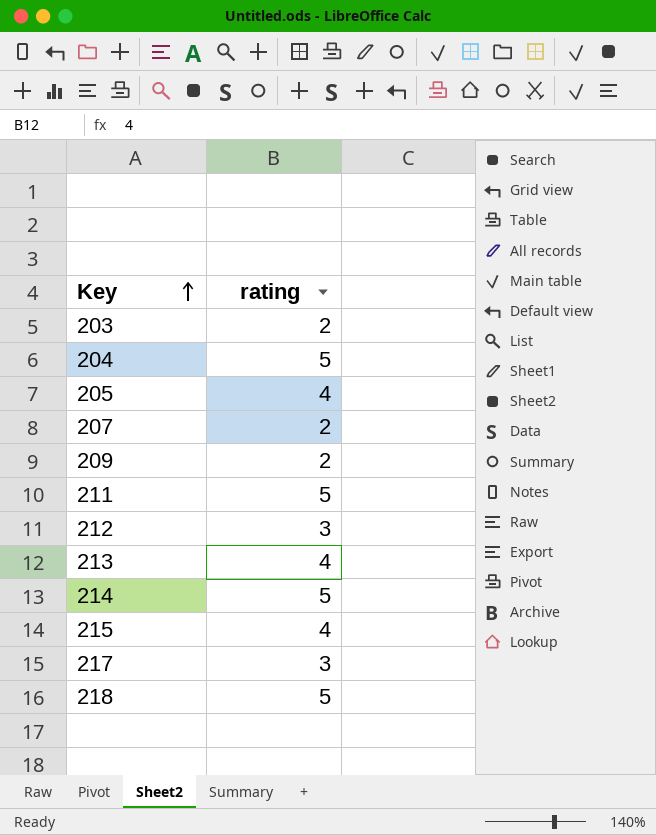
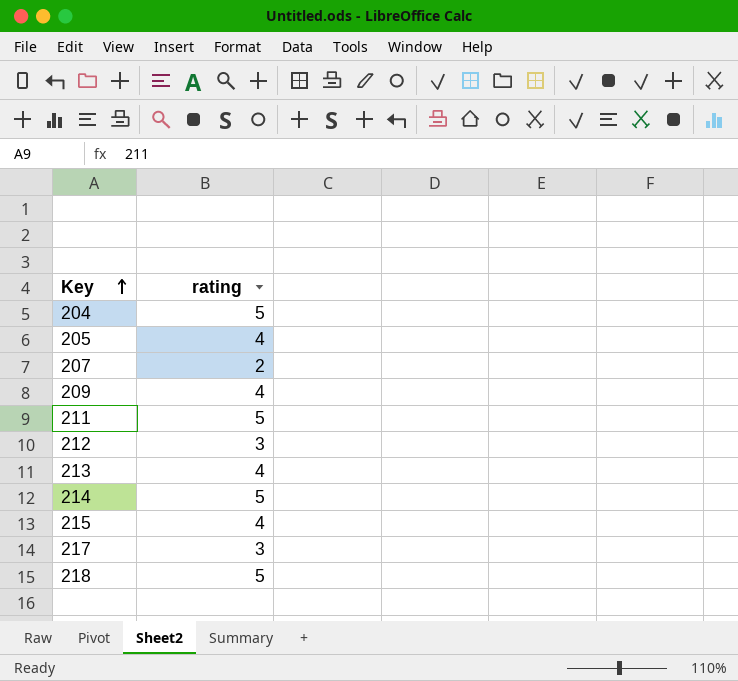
row 203: 2 -> none
209 | rating: 2 -> 4

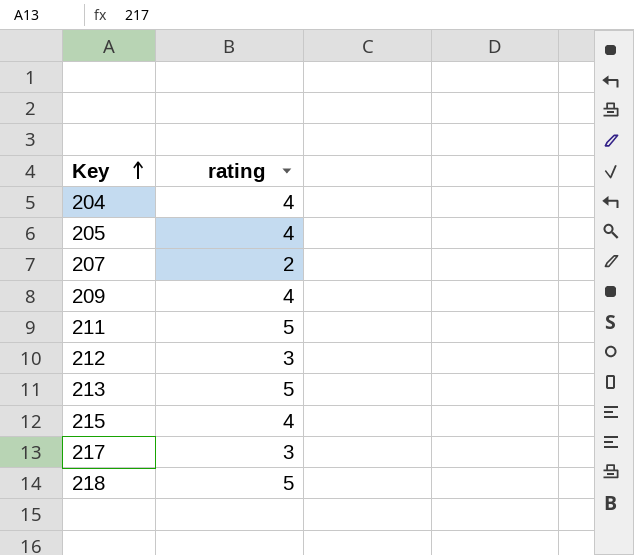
row 214: 5 -> none
204 | rating: 5 -> 4
213 | rating: 4 -> 5

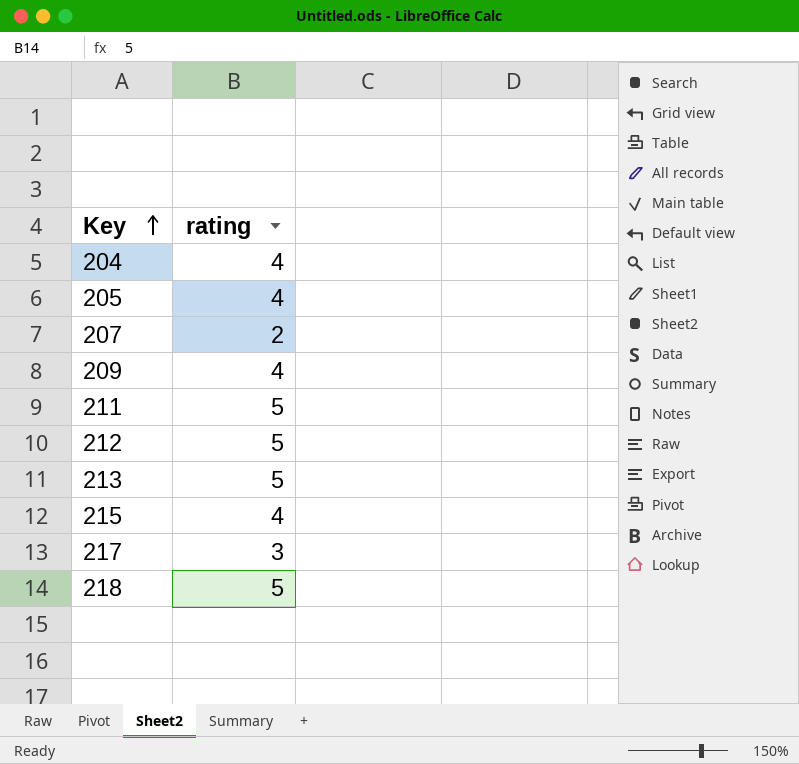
212 | rating: 3 -> 5

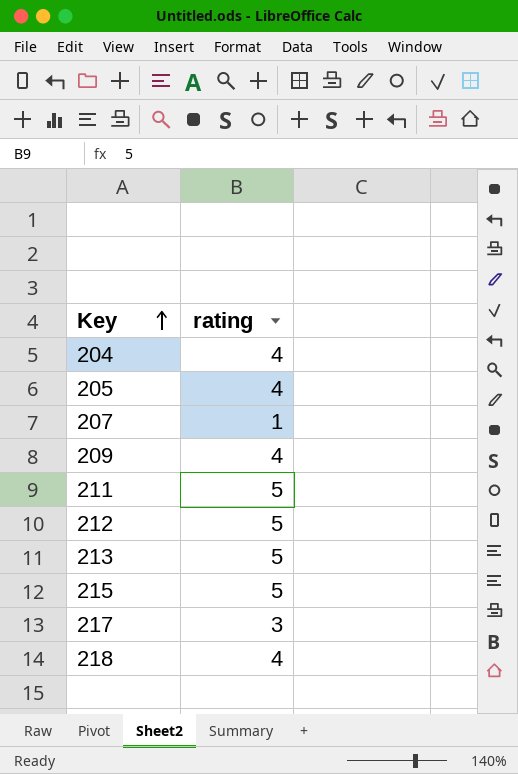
207 | rating: 2 -> 1
215 | rating: 4 -> 5
218 | rating: 5 -> 4

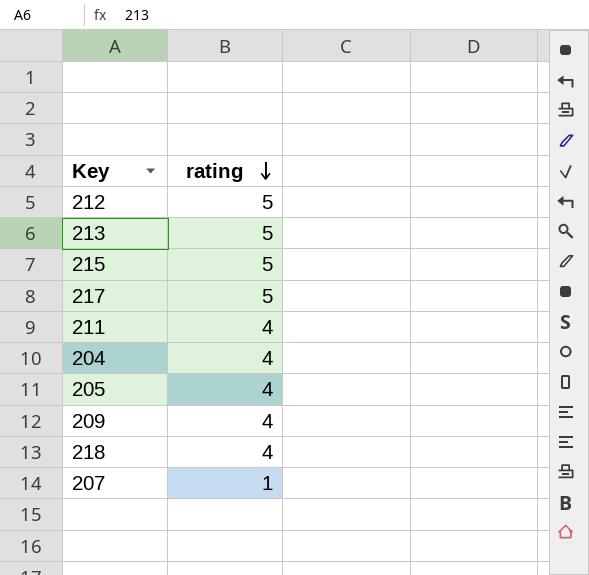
row order: Key ascending -> rating descending
217 | rating: 3 -> 5
211 | rating: 5 -> 4

